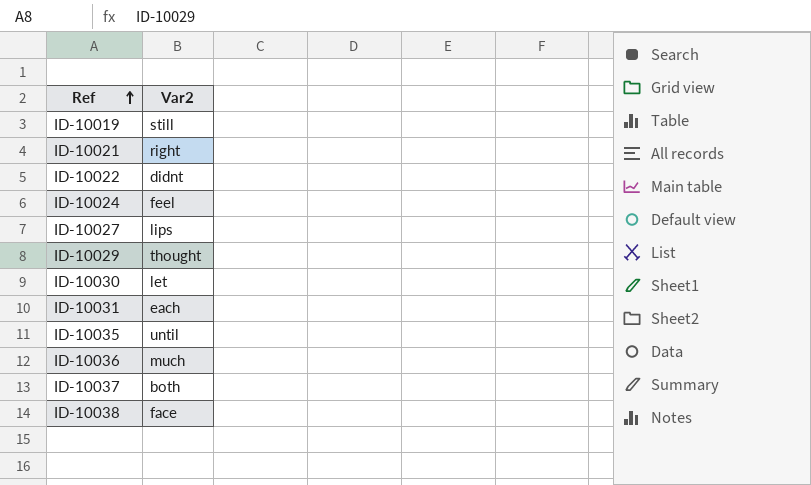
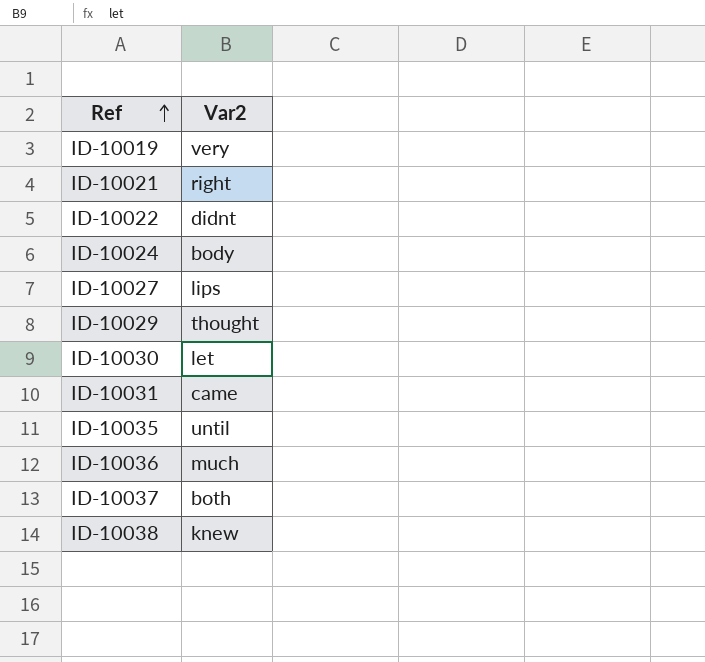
ID-10019 | Var2: still -> very
ID-10024 | Var2: feel -> body
ID-10031 | Var2: each -> came
ID-10038 | Var2: face -> knew

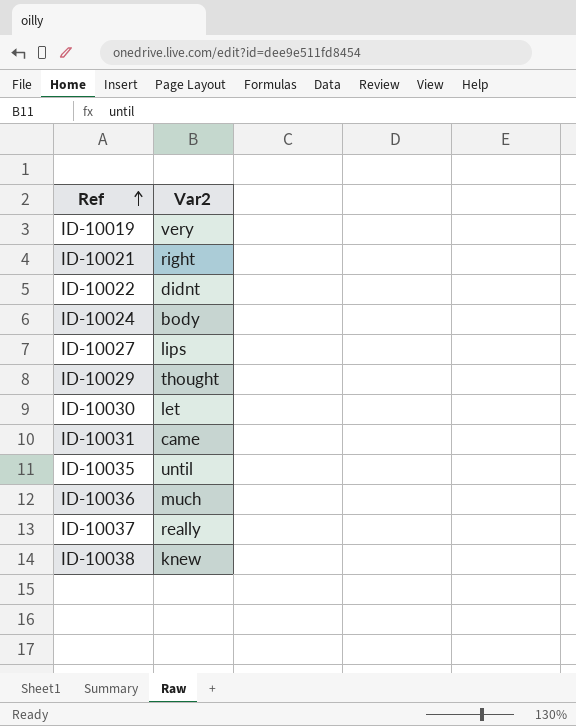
ID-10037 | Var2: both -> really

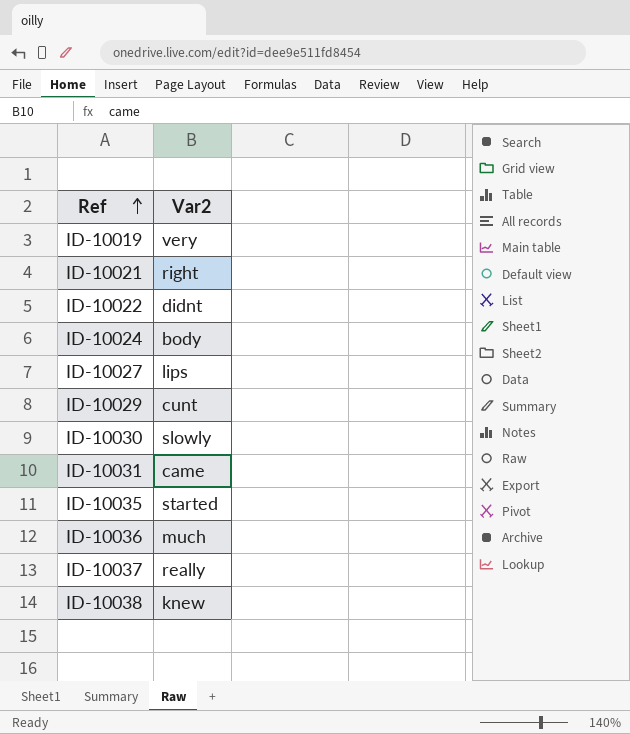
ID-10029 | Var2: thought -> cunt
ID-10030 | Var2: let -> slowly
ID-10035 | Var2: until -> started

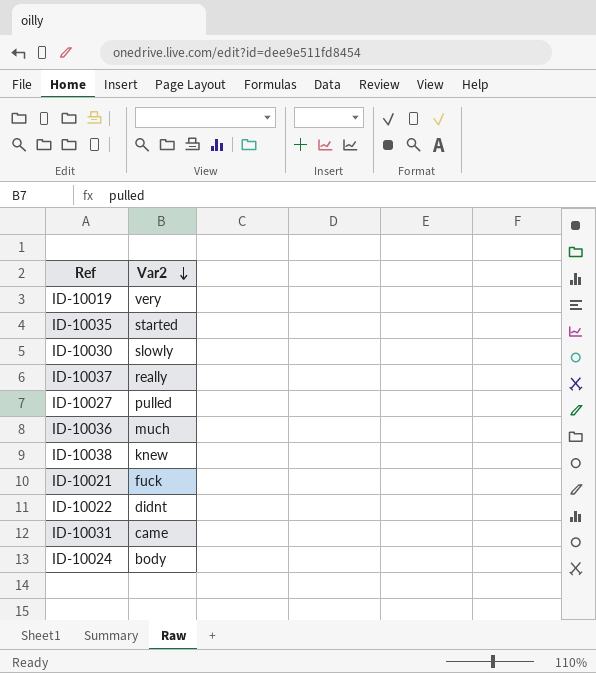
row order: Ref ascending -> Var2 descending
row ID-10029: cunt -> none
ID-10027 | Var2: lips -> pulled
ID-10021 | Var2: right -> fuck

